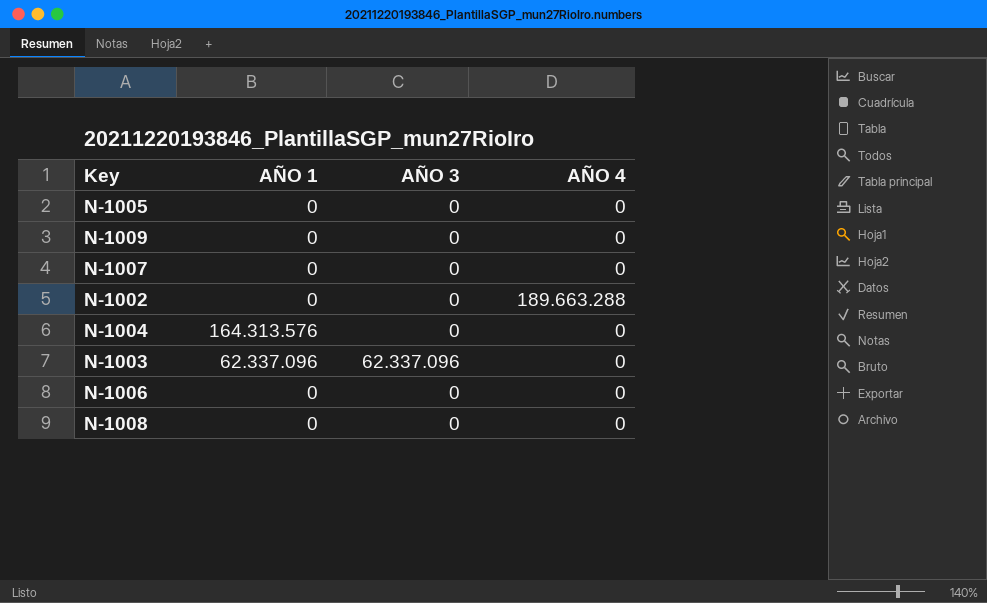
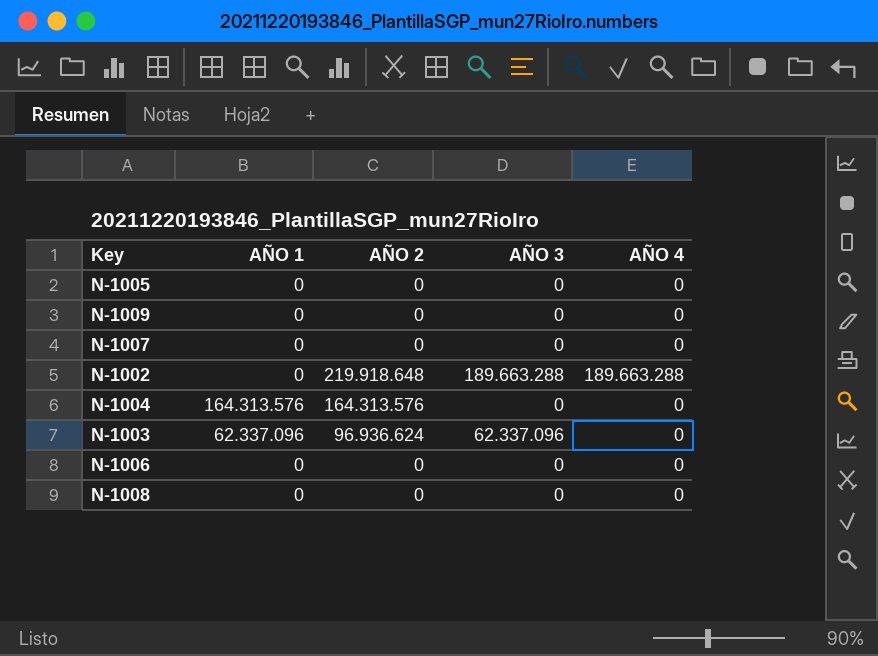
column AÑO 2 | position: none -> 3
N-1002 | AÑO 3: 0 -> 189.663.288

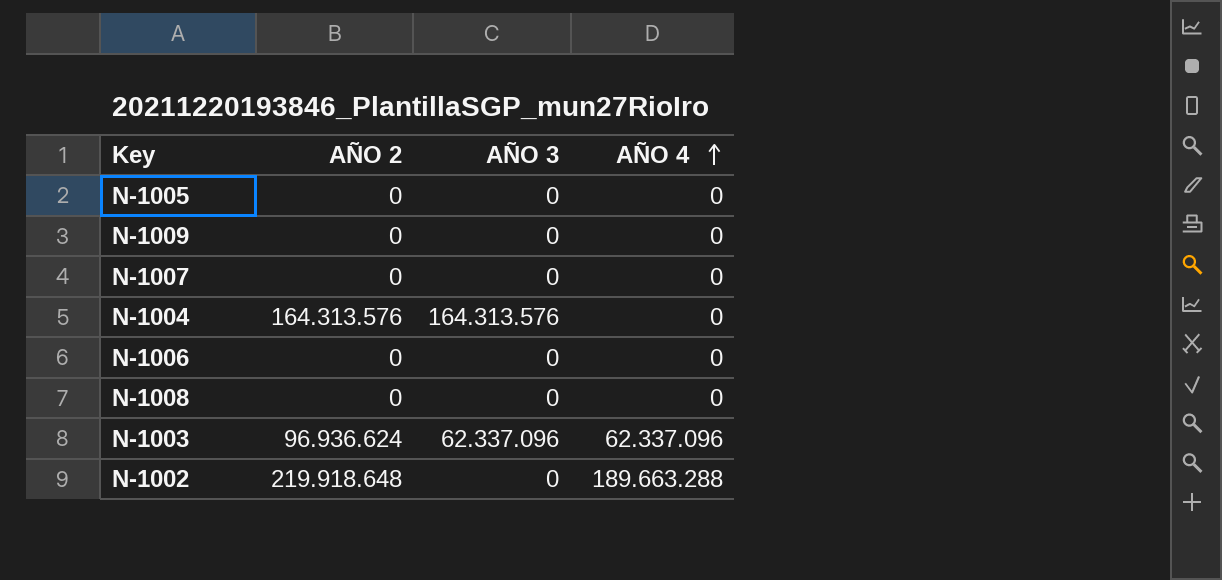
row order: none -> AÑO 4 ascending
column AÑO 1 | position: 2 -> none
N-1004 | AÑO 3: 0 -> 164.313.576
N-1003 | AÑO 4: 0 -> 62.337.096
N-1002 | AÑO 3: 189.663.288 -> 0

